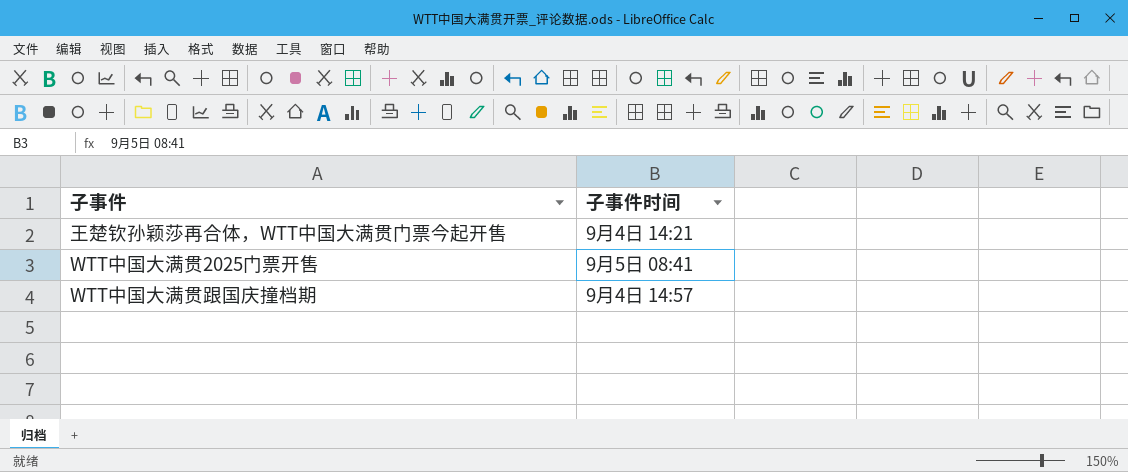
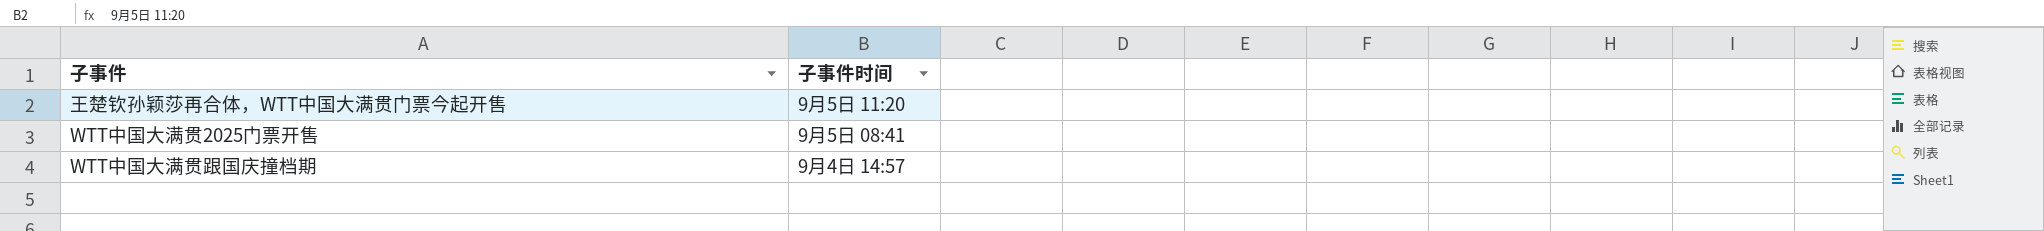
王楚钦孙颖莎再合体，WTT中国大满贯门票今起开售 | 子事件时间: 9月4日 14:21 -> 9月5日 11:20

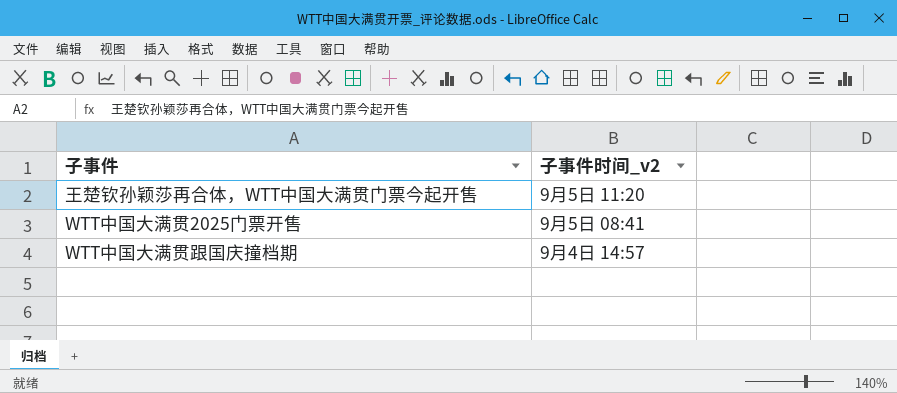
column name: 子事件时间 -> 子事件时间_v2

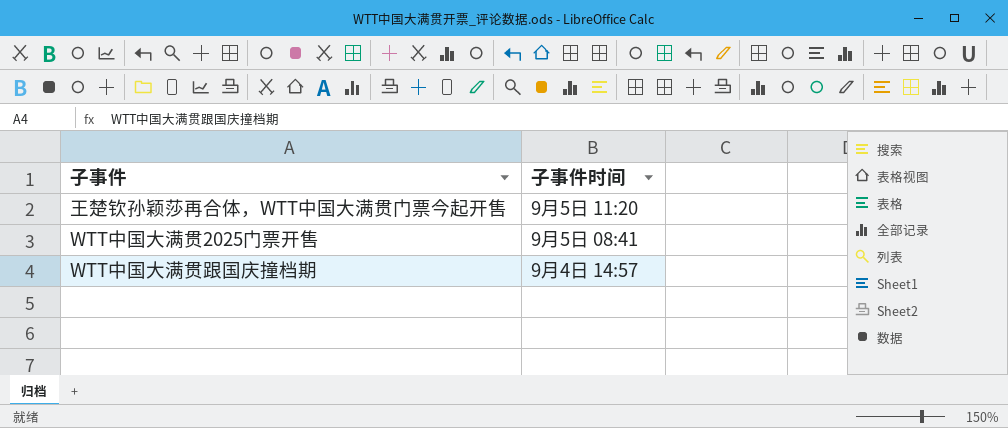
column name: 子事件时间_v2 -> 子事件时间

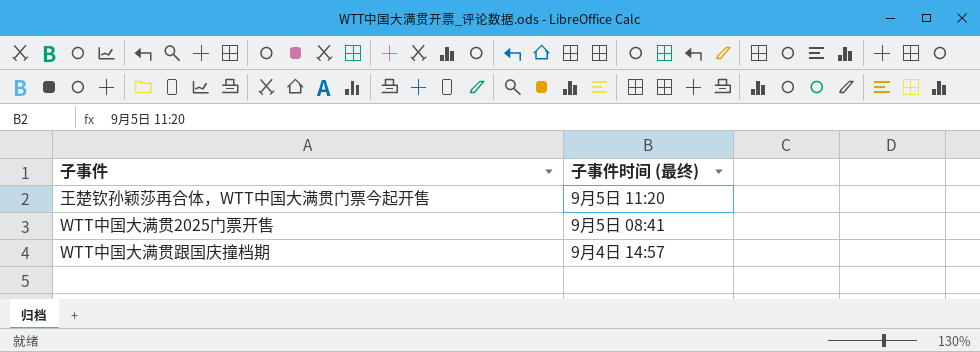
column name: 子事件时间 -> 子事件时间 (最终)

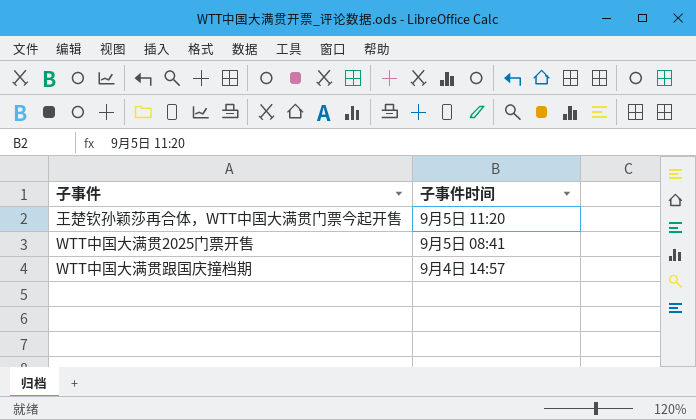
column name: 子事件时间 (最终) -> 子事件时间

